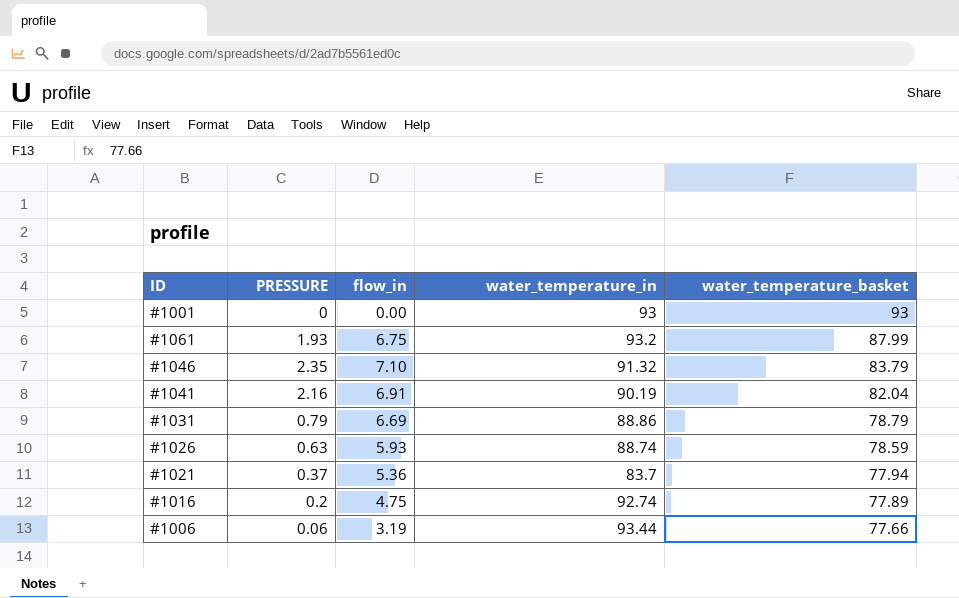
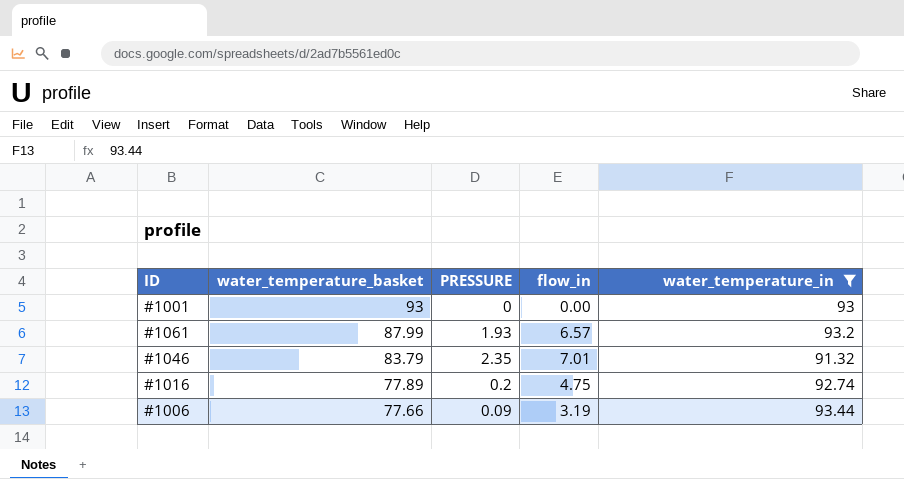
filter: none -> water_temperature_in >= 91.32
column water_temperature_basket | position: 5 -> 2
#1061 | flow_in: 6.75 -> 6.57
#1046 | flow_in: 7.10 -> 7.01
#1006 | PRESSURE: 0.06 -> 0.09

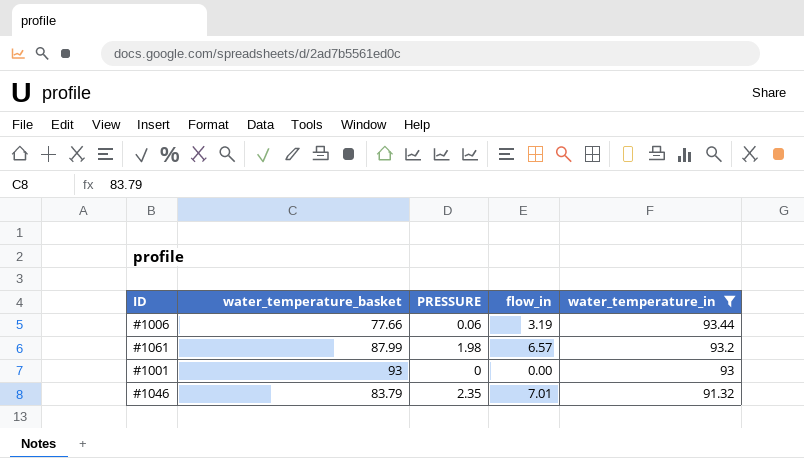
row order: water_temperature_basket descending -> water_temperature_in descending
row #1016: 77.89 | 0.2 | 4.75 | 92.74 -> none
#1006 | PRESSURE: 0.09 -> 0.06
#1061 | PRESSURE: 1.93 -> 1.98

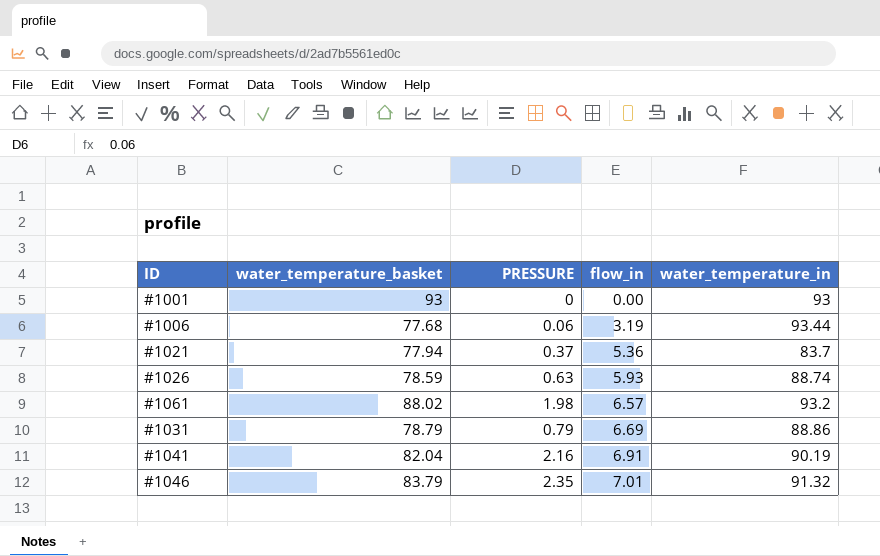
filter: water_temperature_in >= 91.32 -> none
row order: water_temperature_in descending -> flow_in ascending
#1006 | water_temperature_basket: 77.66 -> 77.68
#1061 | water_temperature_basket: 87.99 -> 88.02

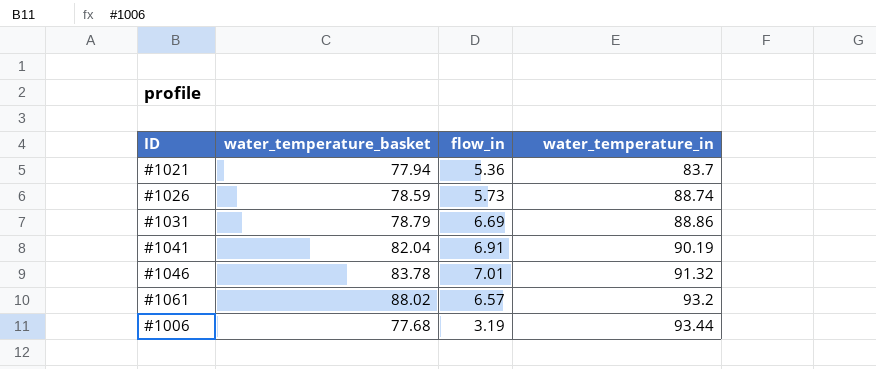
row order: flow_in ascending -> water_temperature_in ascending
column PRESSURE | position: 3 -> none
row #1001: 93 | 0 | 0.00 | 93 -> none
#1026 | flow_in: 5.93 -> 5.73
#1046 | water_temperature_basket: 83.79 -> 83.78

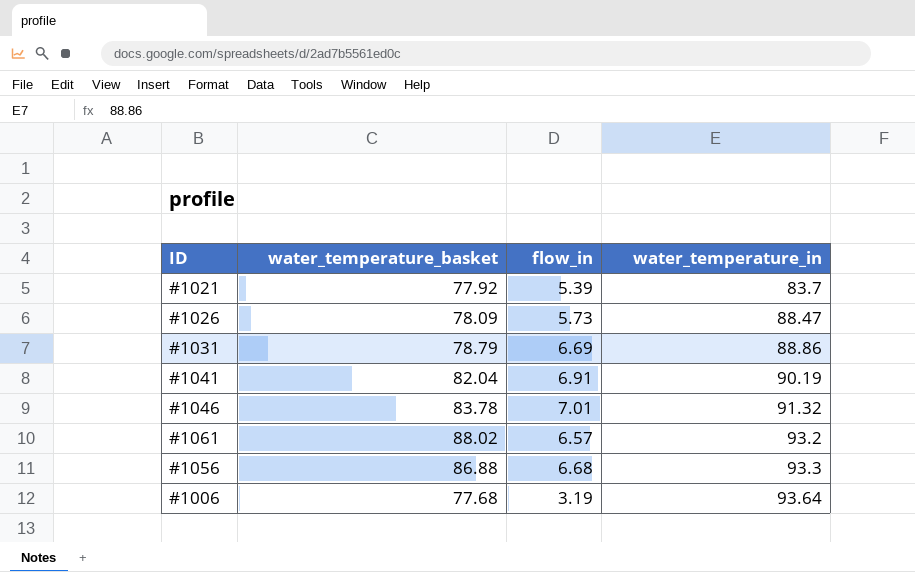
#1021 | water_temperature_basket: 77.94 -> 77.92
#1021 | flow_in: 5.36 -> 5.39
#1026 | water_temperature_basket: 78.59 -> 78.09
#1026 | water_temperature_in: 88.74 -> 88.47
row #1056: none -> 86.88 | 6.68 | 93.3
#1006 | water_temperature_in: 93.44 -> 93.64

